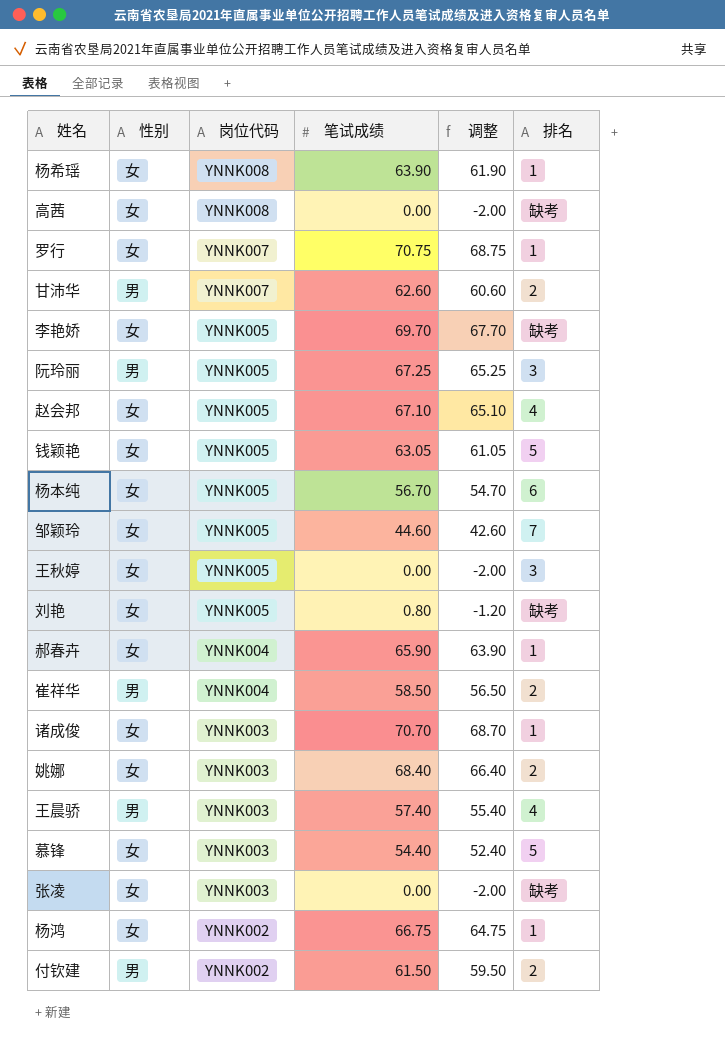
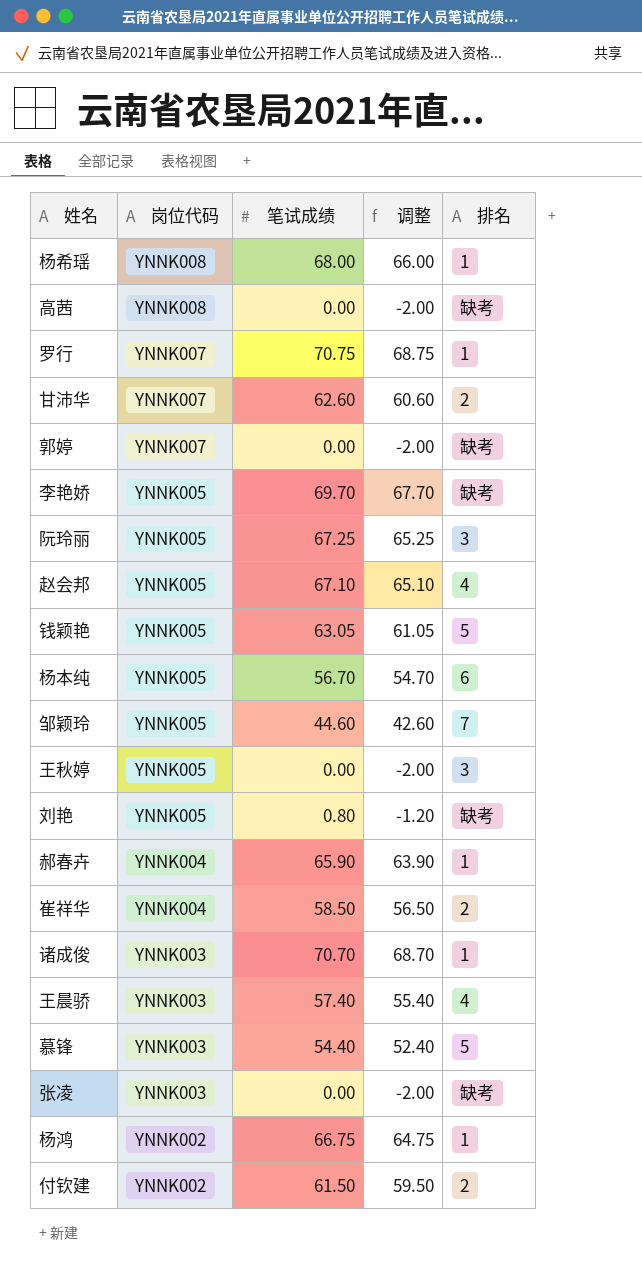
column 性别 | position: 2 -> none
row 姚娜: 女 | YNNK003 | 68.40 | 66.40 | 2 -> none
杨希瑶 | 笔试成绩: 63.90 -> 68.00
杨希瑶 | 调整: 61.90 -> 66.00
row 郭婷: none -> YNNK007 | 0.00 | -2.00 | 缺考

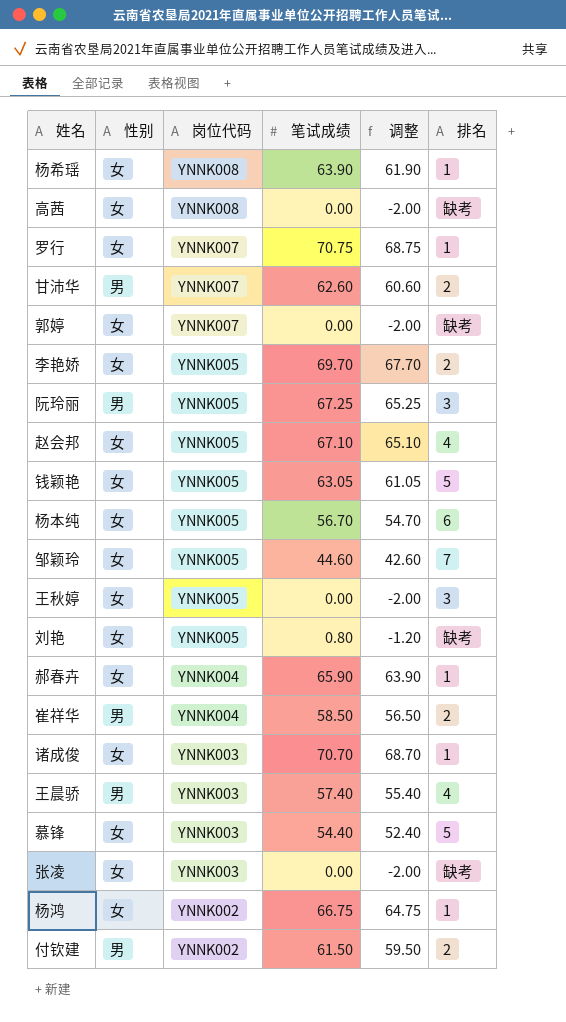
column 性别 | position: none -> 2
杨希瑶 | 笔试成绩: 68.00 -> 63.90
杨希瑶 | 调整: 66.00 -> 61.90
李艳娇 | 排名: 缺考 -> 2

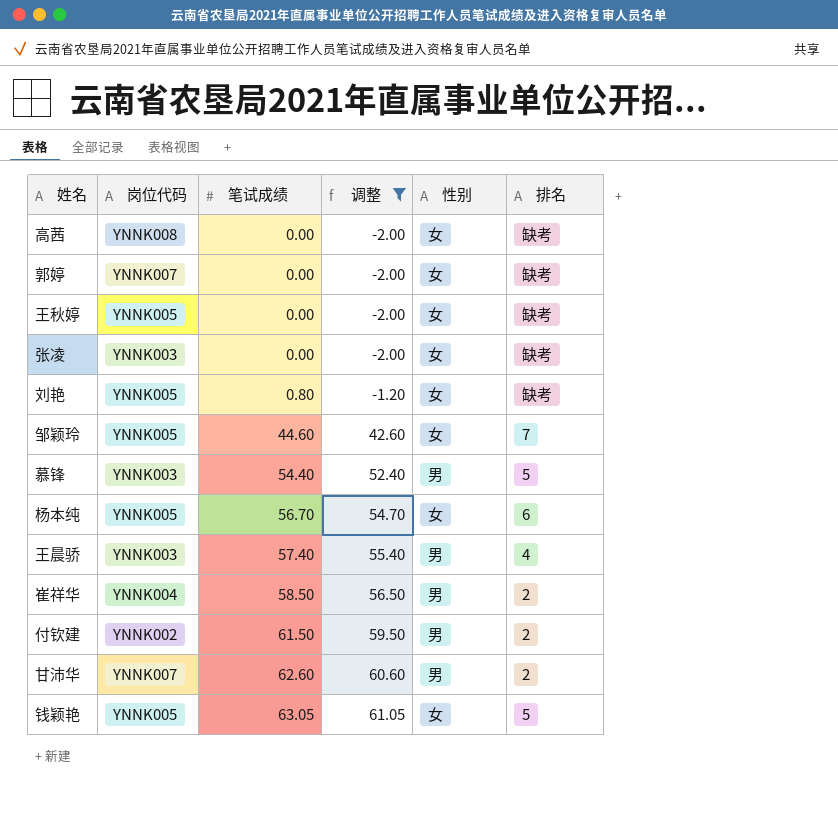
filter: none -> 调整 <= 61.05
row order: 岗位代码 descending -> 笔试成绩 ascending
column 性别 | position: 2 -> 5
王秋婷 | 排名: 3 -> 缺考
慕锋 | 性别: 女 -> 男

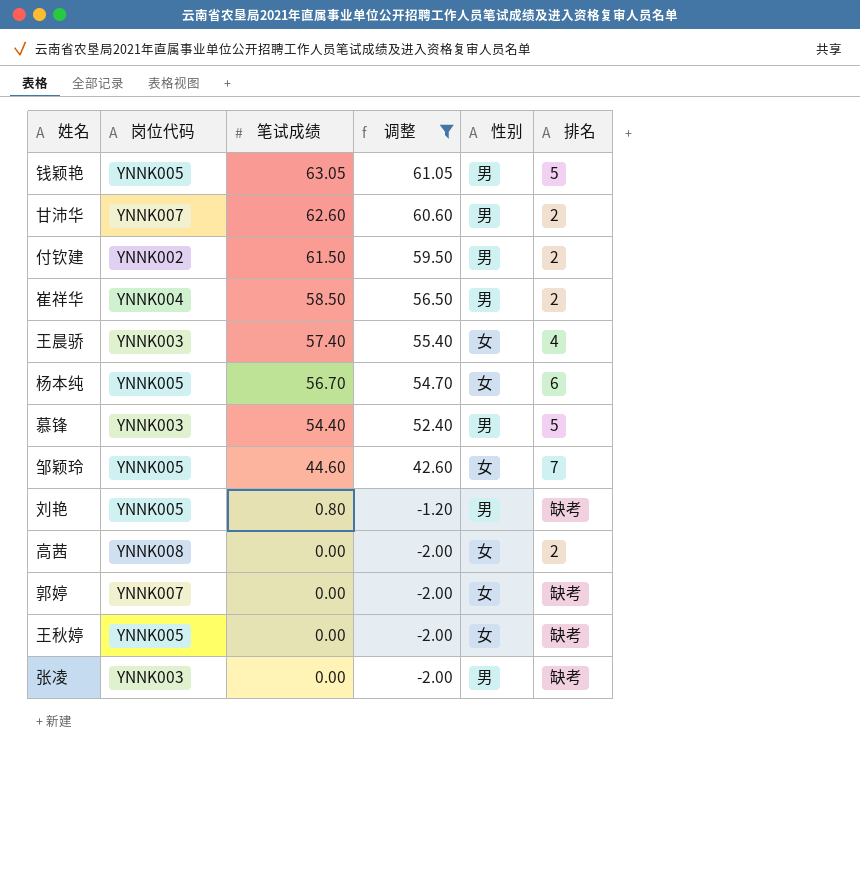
row order: 笔试成绩 ascending -> 笔试成绩 descending
钱颖艳 | 性别: 女 -> 男
王晨骄 | 性别: 男 -> 女
刘艳 | 性别: 女 -> 男
高茜 | 排名: 缺考 -> 2
张凌 | 性别: 女 -> 男

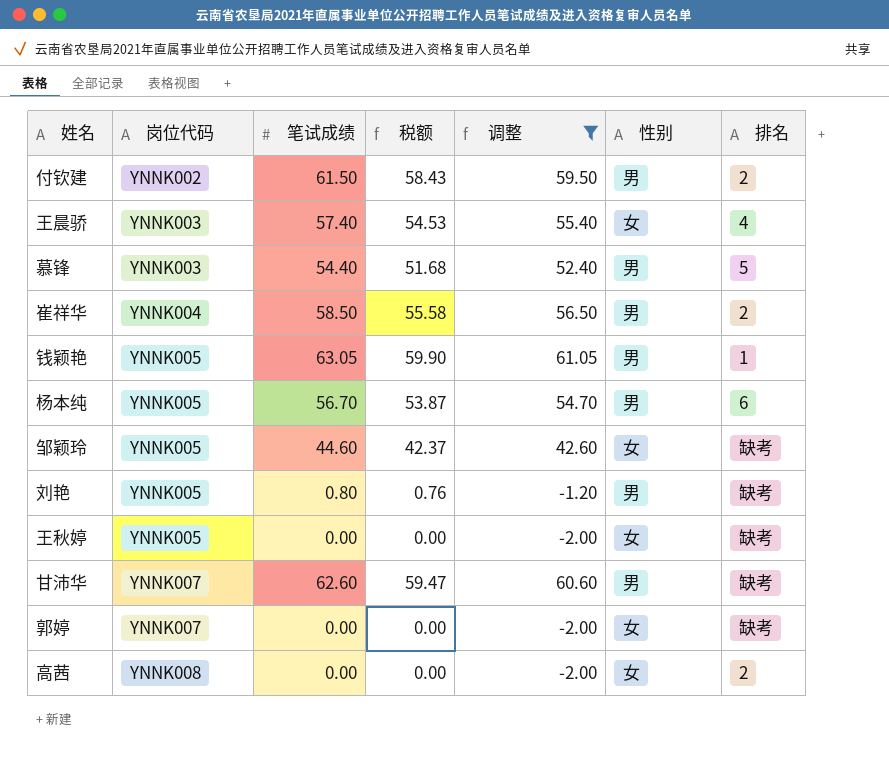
row order: 笔试成绩 descending -> 岗位代码 ascending
column 税额 | formula: none -> [笔试成绩] * 0.95
row 张凌: YNNK003 | 0.00 | -2.00 | 男 | 缺考 -> none
钱颖艳 | 排名: 5 -> 1
杨本纯 | 性别: 女 -> 男
邹颖玲 | 排名: 7 -> 缺考
甘沛华 | 排名: 2 -> 缺考

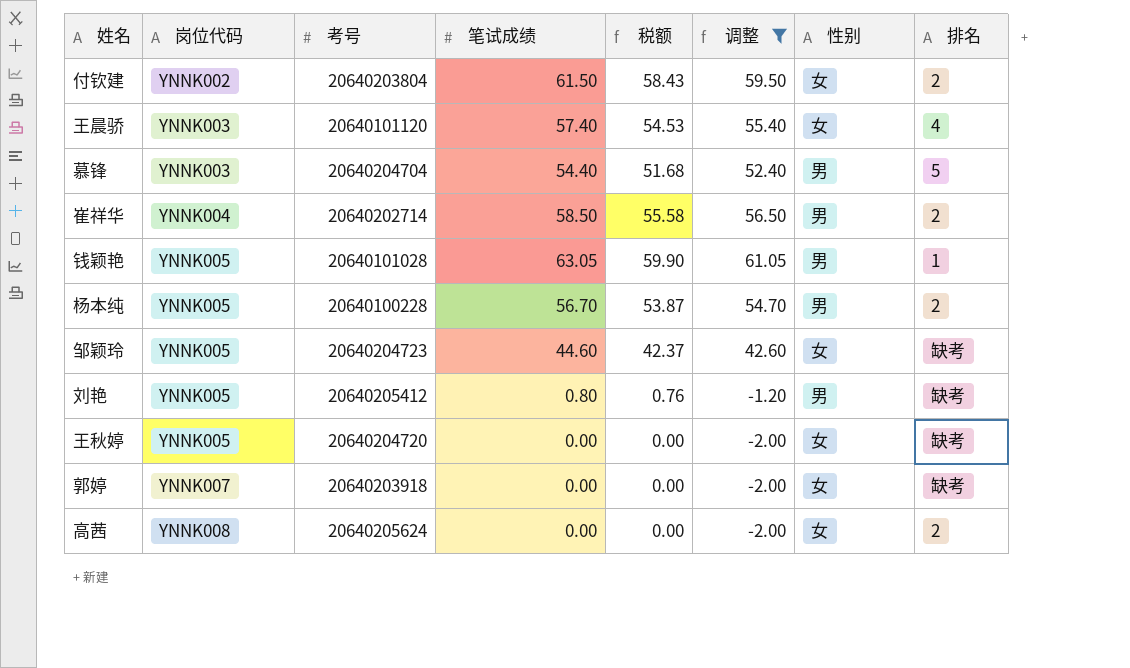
column 考号 | position: none -> 3
row 甘沛华: YNNK007 | 62.60 | 59.47 | 60.60 | 男 | 缺考 -> none
付钦建 | 性别: 男 -> 女
杨本纯 | 排名: 6 -> 2

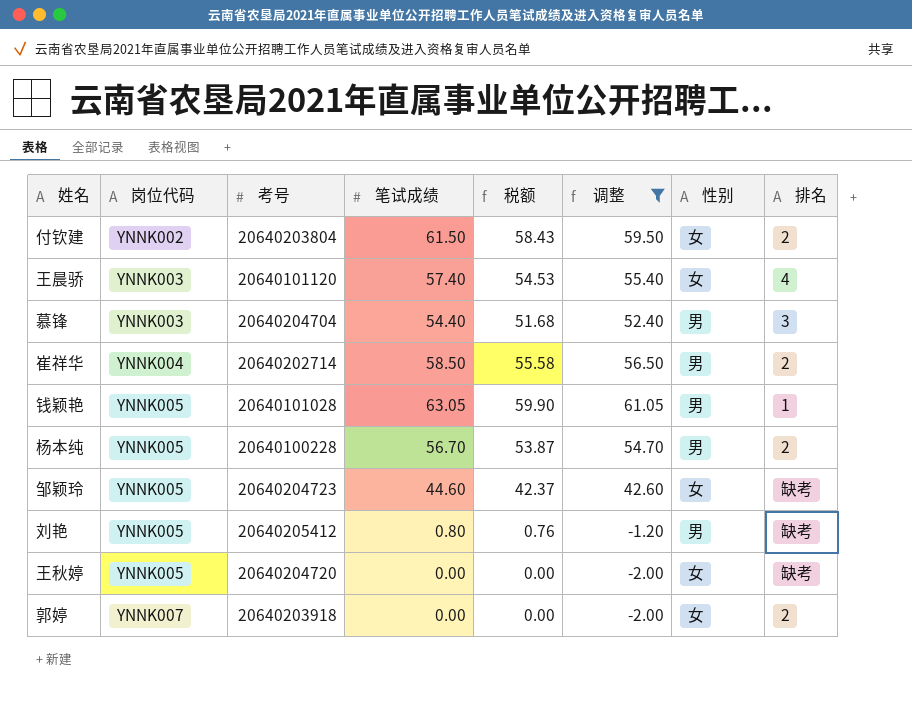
row 高茜: YNNK008 | 20640205624 | 0.00 | 0.00 | -2.00 | 女 | 2 -> none
慕锋 | 排名: 5 -> 3
郭婷 | 排名: 缺考 -> 2

